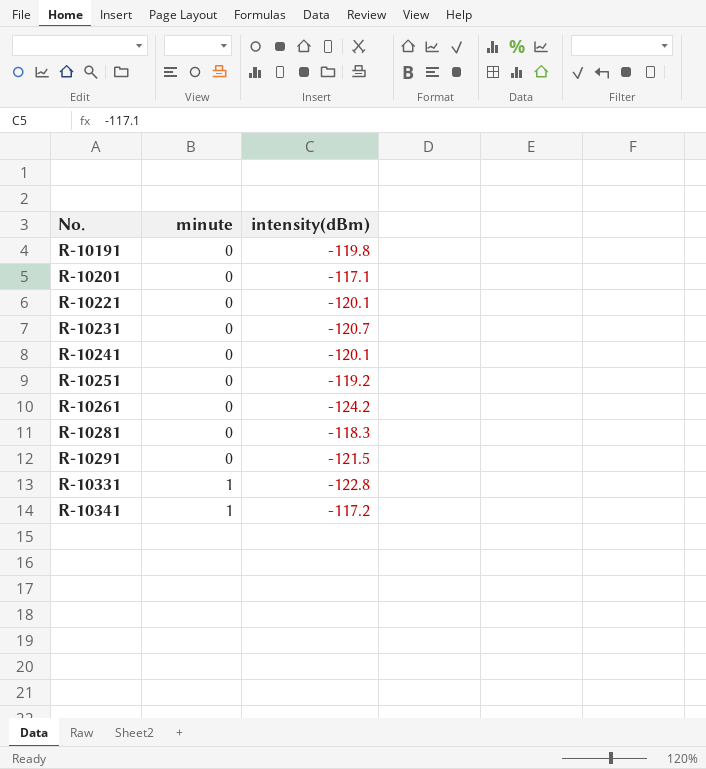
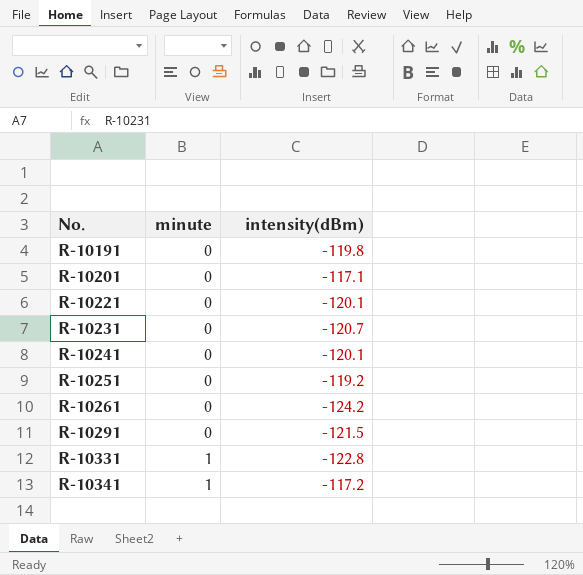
row R-10281: 0 | -118.3 -> none

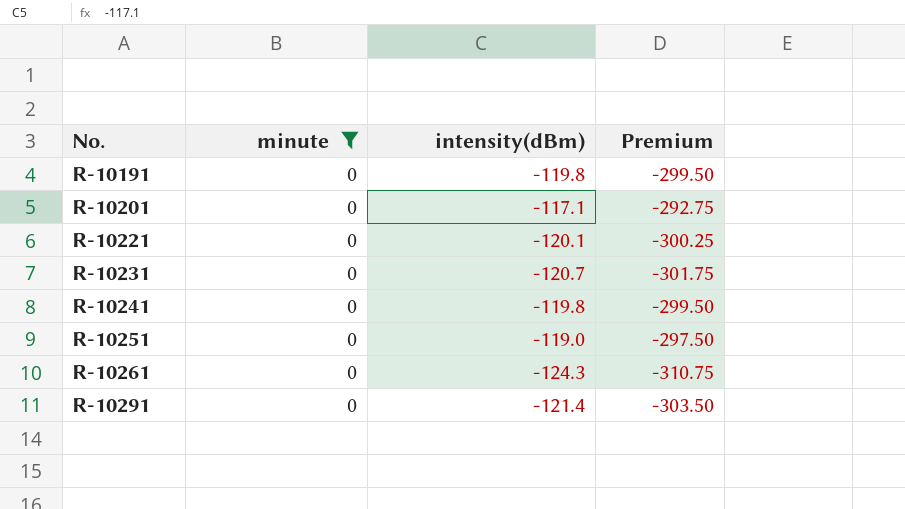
filter: none -> minute = 0
column Premium | formula: none -> [intensity(dBm)] * 2.5
R-10241 | intensity(dBm): -120.1 -> -119.8
R-10251 | intensity(dBm): -119.2 -> -119.0
R-10261 | intensity(dBm): -124.2 -> -124.3
R-10291 | intensity(dBm): -121.5 -> -121.4

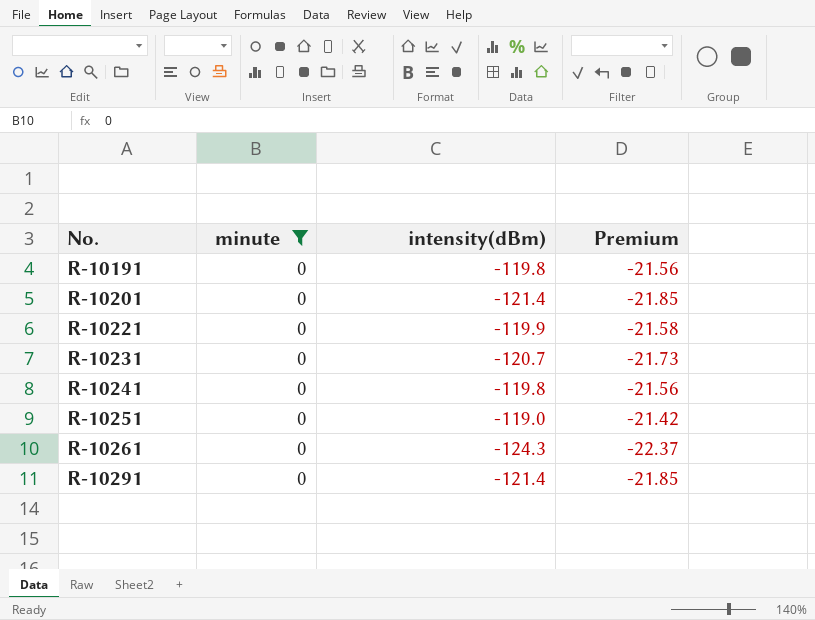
column Premium | formula: [intensity(dBm)] * 2.5 -> [intensity(dBm)] * 0.18
R-10201 | intensity(dBm): -117.1 -> -121.4
R-10221 | intensity(dBm): -120.1 -> -119.9

